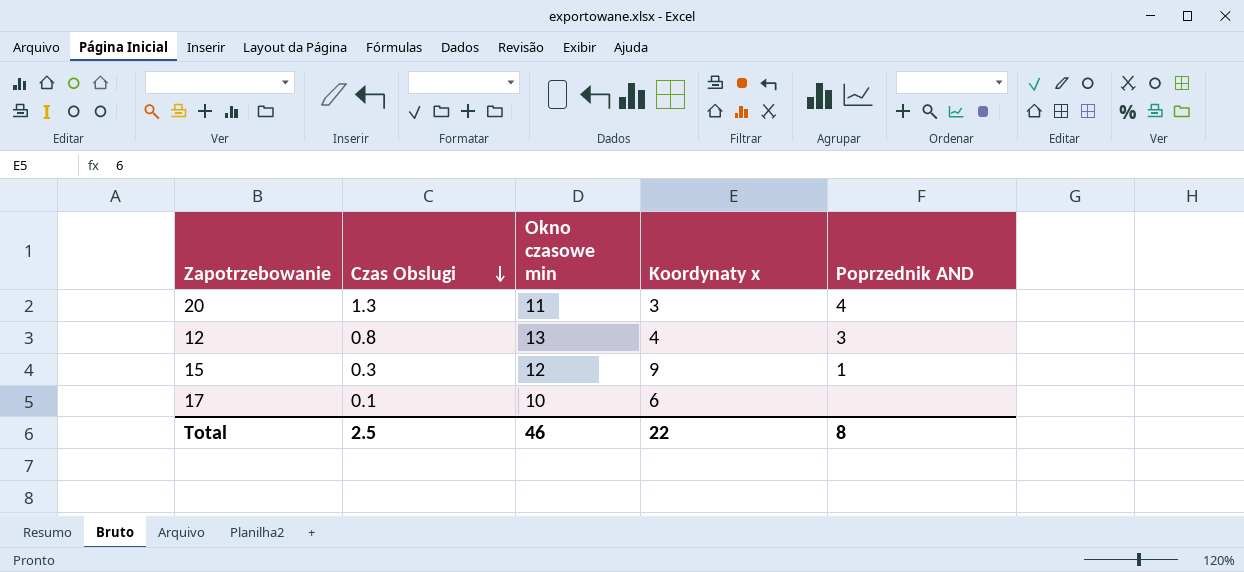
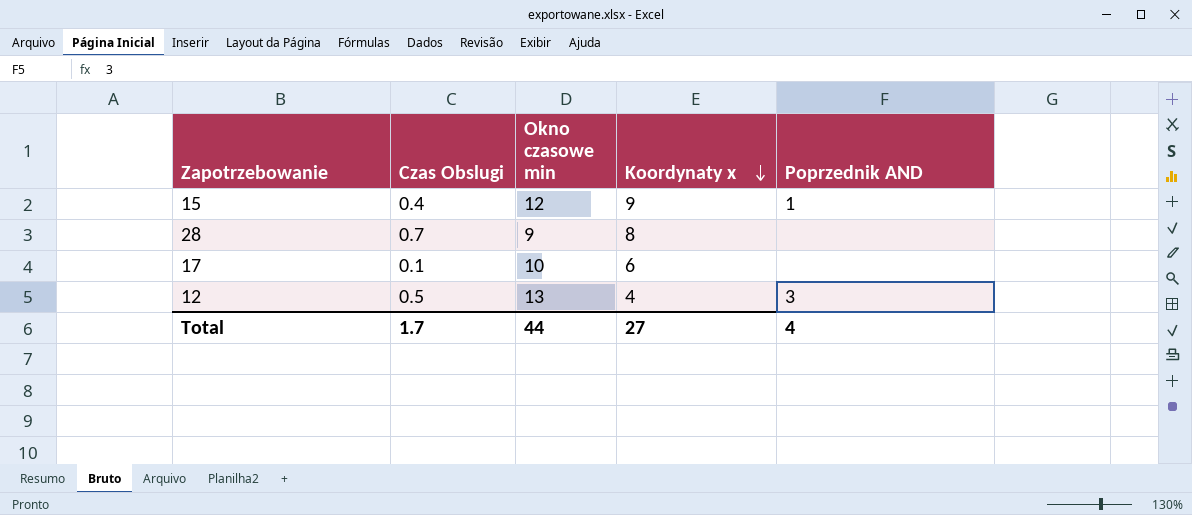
row order: Czas Obslugi descending -> Koordynaty x descending
row 20: 1.3 | 11 | 3 | 4 -> none
15 | Czas Obslugi: 0.3 -> 0.4
row 28: none -> 0.7 | 9 | 8 | none
12 | Czas Obslugi: 0.8 -> 0.5
Total | Czas Obslugi: 2.5 -> 1.7
Total | Okno czasowe min: 46 -> 44
Total | Koordynaty x: 22 -> 27
Total | Poprzednik AND: 8 -> 4

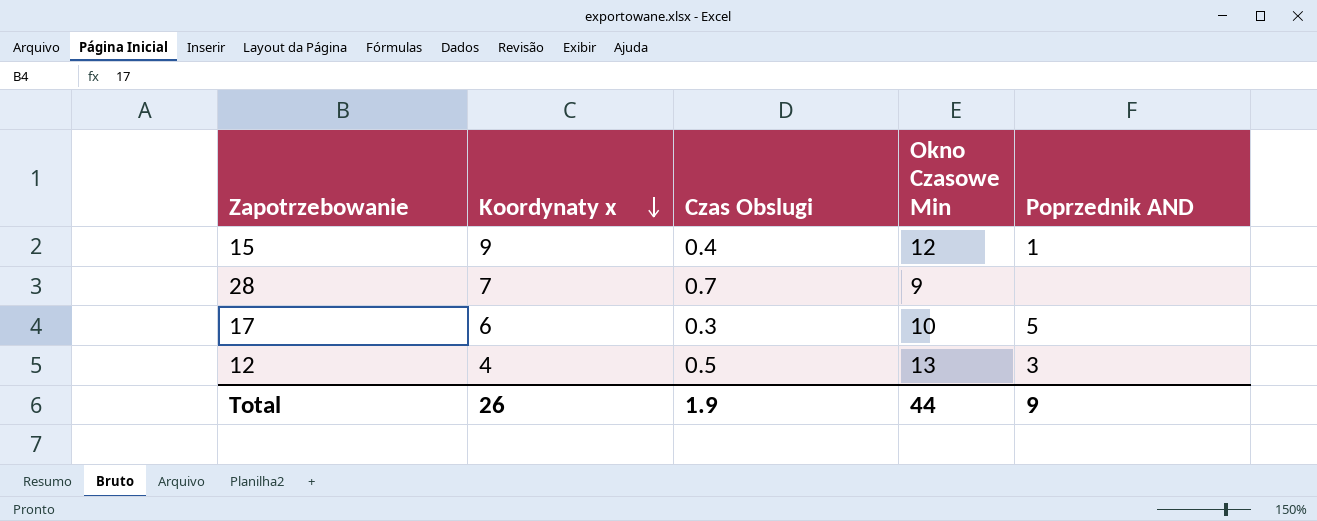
column Koordynaty x | position: 4 -> 2
column name: Okno czasowe min -> Okno Czasowe Min
28 | Koordynaty x: 8 -> 7
17 | Czas Obslugi: 0.1 -> 0.3
17 | Poprzednik AND: none -> 5
Total | Koordynaty x: 27 -> 26
Total | Czas Obslugi: 1.7 -> 1.9
Total | Poprzednik AND: 4 -> 9

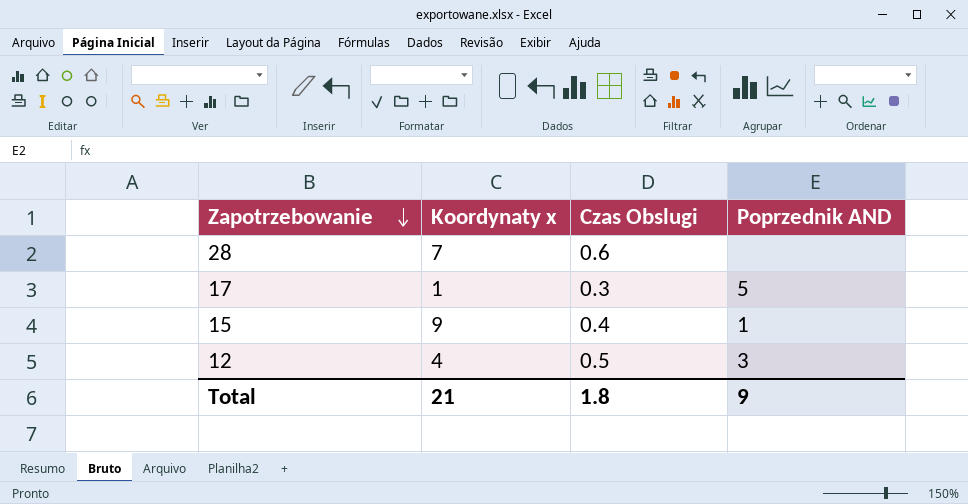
row order: Koordynaty x descending -> Zapotrzebowanie descending
column Okno Czasowe Min | position: 4 -> none
28 | Czas Obslugi: 0.7 -> 0.6
17 | Koordynaty x: 6 -> 1
Total | Koordynaty x: 26 -> 21
Total | Czas Obslugi: 1.9 -> 1.8

